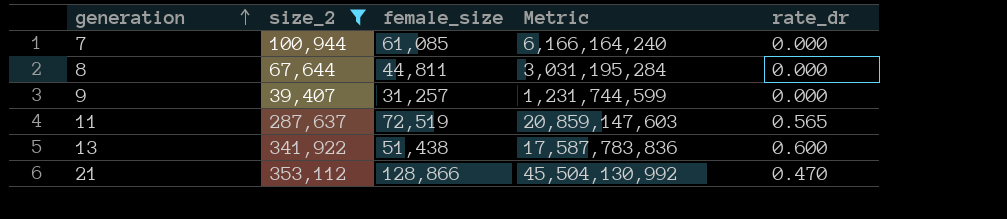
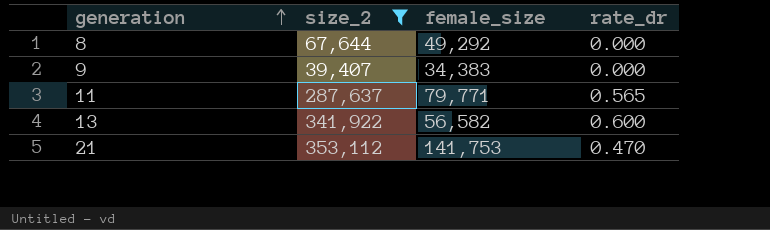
column Metric | formula: [size_2] * [female_size] -> none
row 7: 100,944 | 61,085 | 6,166,164,240 | 0.000 -> none
8 | female_size: 44,811 -> 49,292
9 | female_size: 31,257 -> 34,383
11 | female_size: 72,519 -> 79,771
13 | female_size: 51,438 -> 56,582
21 | female_size: 128,866 -> 141,753

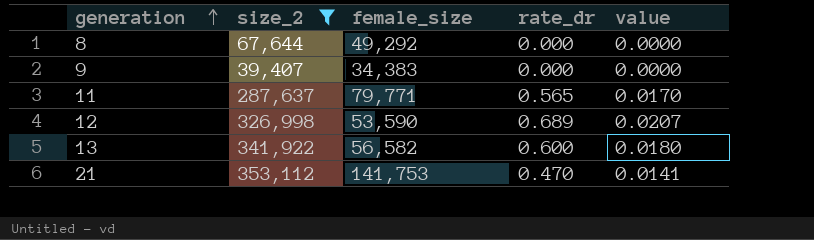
column value | formula: none -> [rate_dr] * 0.03
row 12: none -> 326,998 | 53,590 | 0.689 | 0.0207

